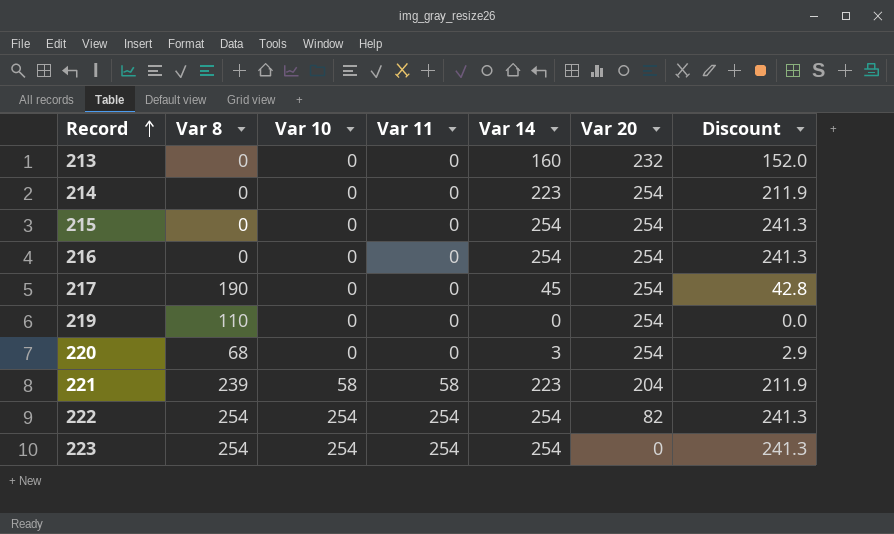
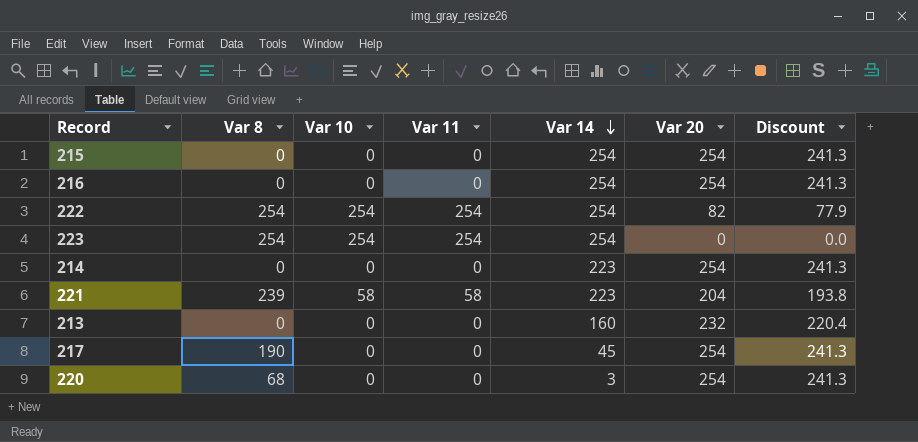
row order: Record ascending -> Var 14 descending
column Discount | formula: [Var 14] * 0.95 -> [Var 20] * 0.95
row 219: 110 | 0 | 0 | 0 | 254 | 0.0 -> none

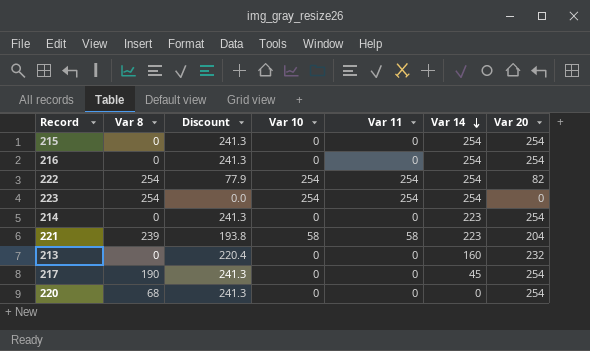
column Discount | position: 7 -> 3
220 | Var 14: 3 -> 0

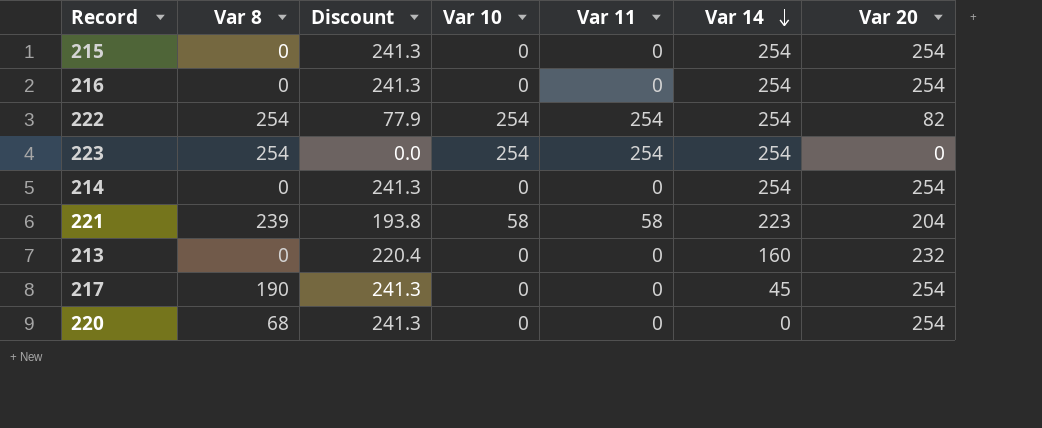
214 | Var 14: 223 -> 254

